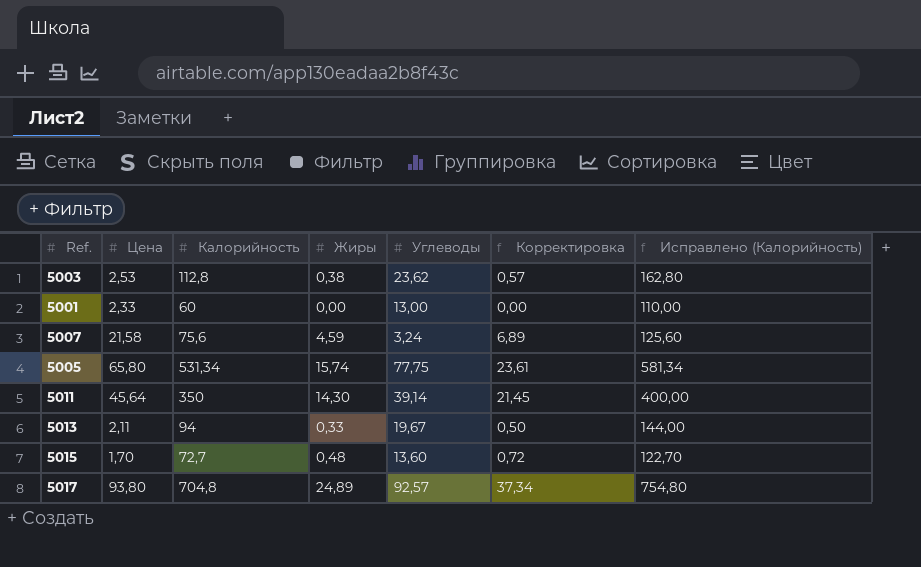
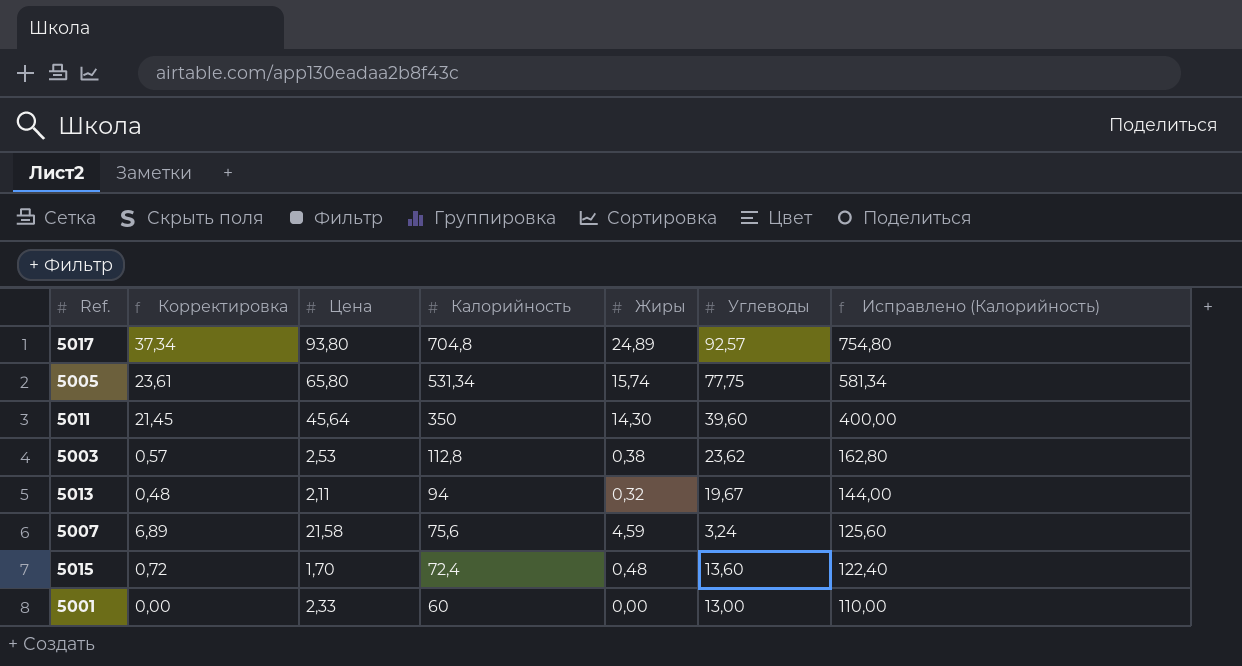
row order: none -> Калорийность descending
column Корректировка | position: 6 -> 2
5011 | Углеводы: 39,14 -> 39,60
5013 | Корректировка: 0,50 -> 0,48
5013 | Жиры: 0,33 -> 0,32
5015 | Калорийность: 72,7 -> 72,4
5015 | Исправлено (Калорийность): 122,70 -> 122,40

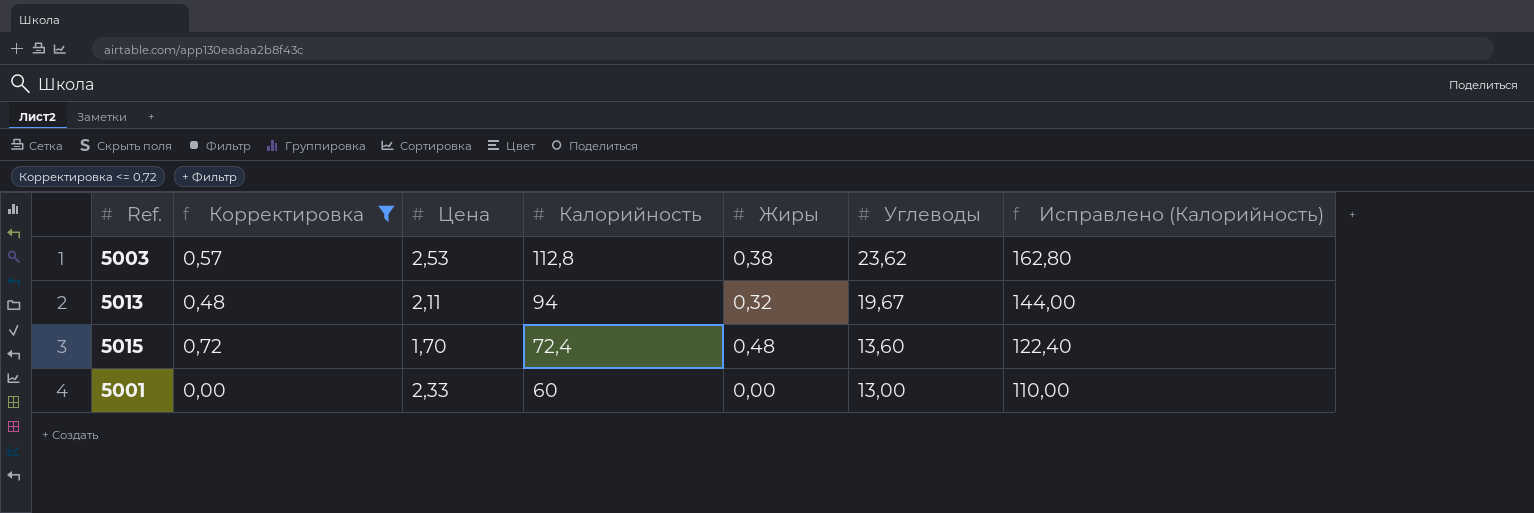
filter: none -> Корректировка <= 0,72

